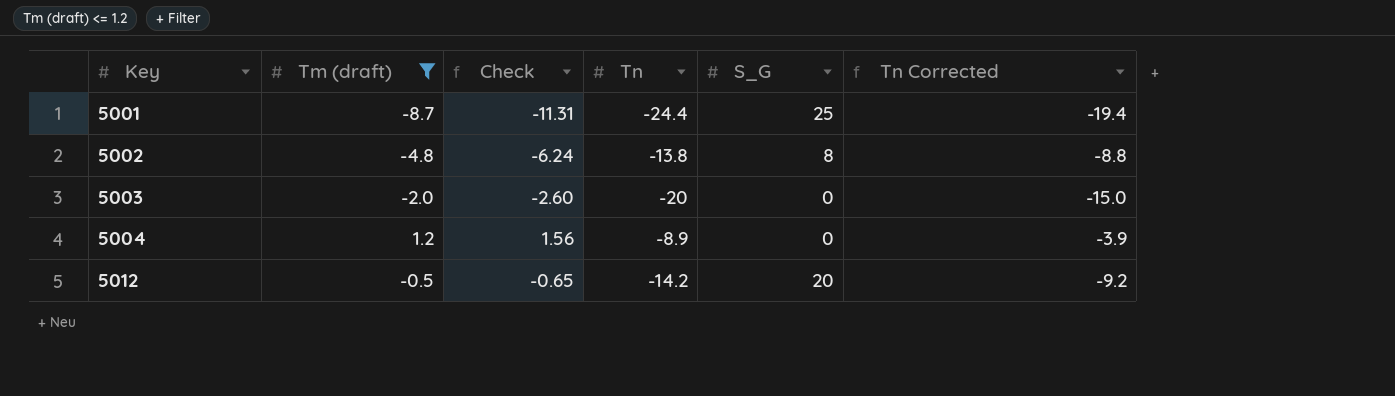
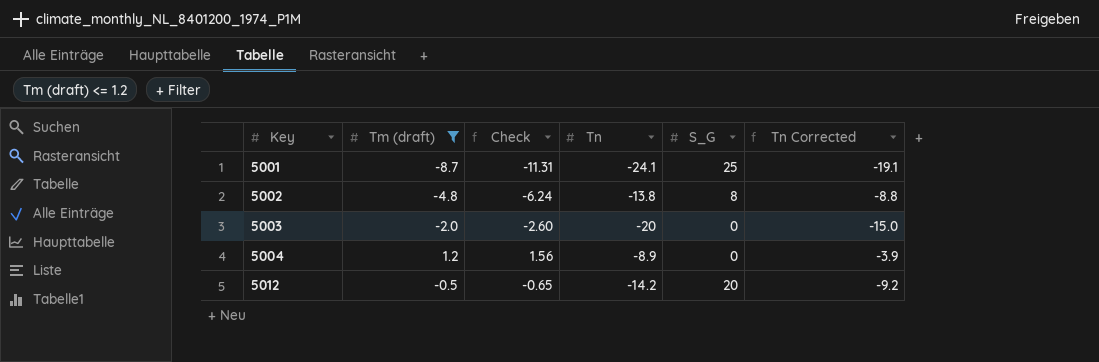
5001 | Tn: -24.4 -> -24.1
5001 | Tn Corrected: -19.4 -> -19.1

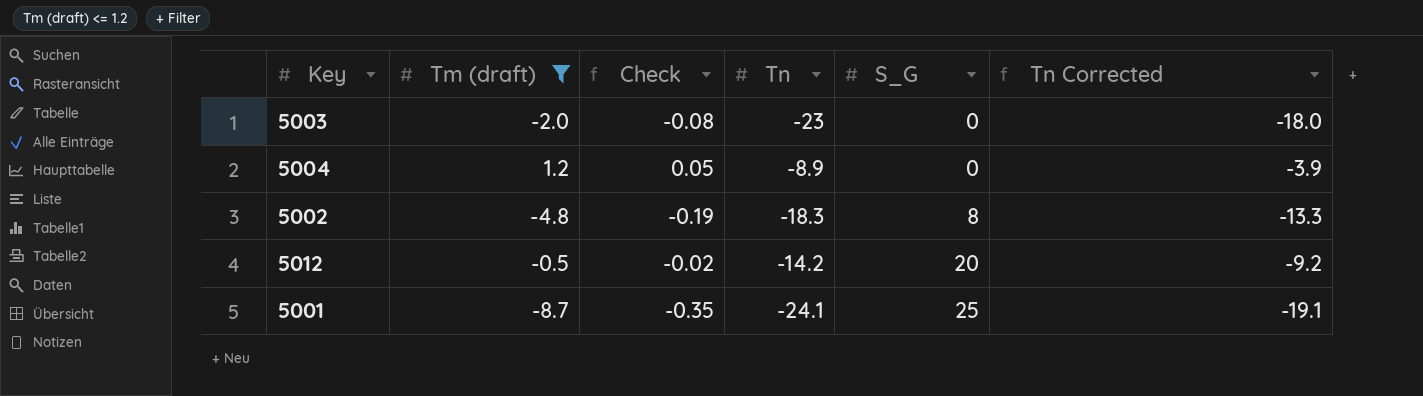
row order: Key ascending -> S_G ascending
column Check | formula: [Tm (draft)] * 1.3 -> [Tm (draft)] * 0.04
5003 | Tn: -20 -> -23
5003 | Tn Corrected: -15.0 -> -18.0
5002 | Tn: -13.8 -> -18.3
5002 | Tn Corrected: -8.8 -> -13.3

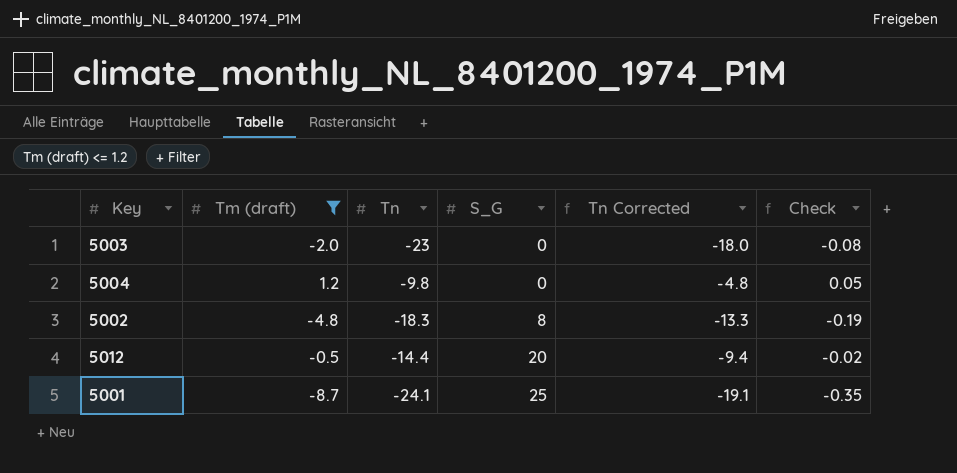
column Check | position: 3 -> 6
5004 | Tn: -8.9 -> -9.8
5004 | Tn Corrected: -3.9 -> -4.8
5012 | Tn: -14.2 -> -14.4
5012 | Tn Corrected: -9.2 -> -9.4

